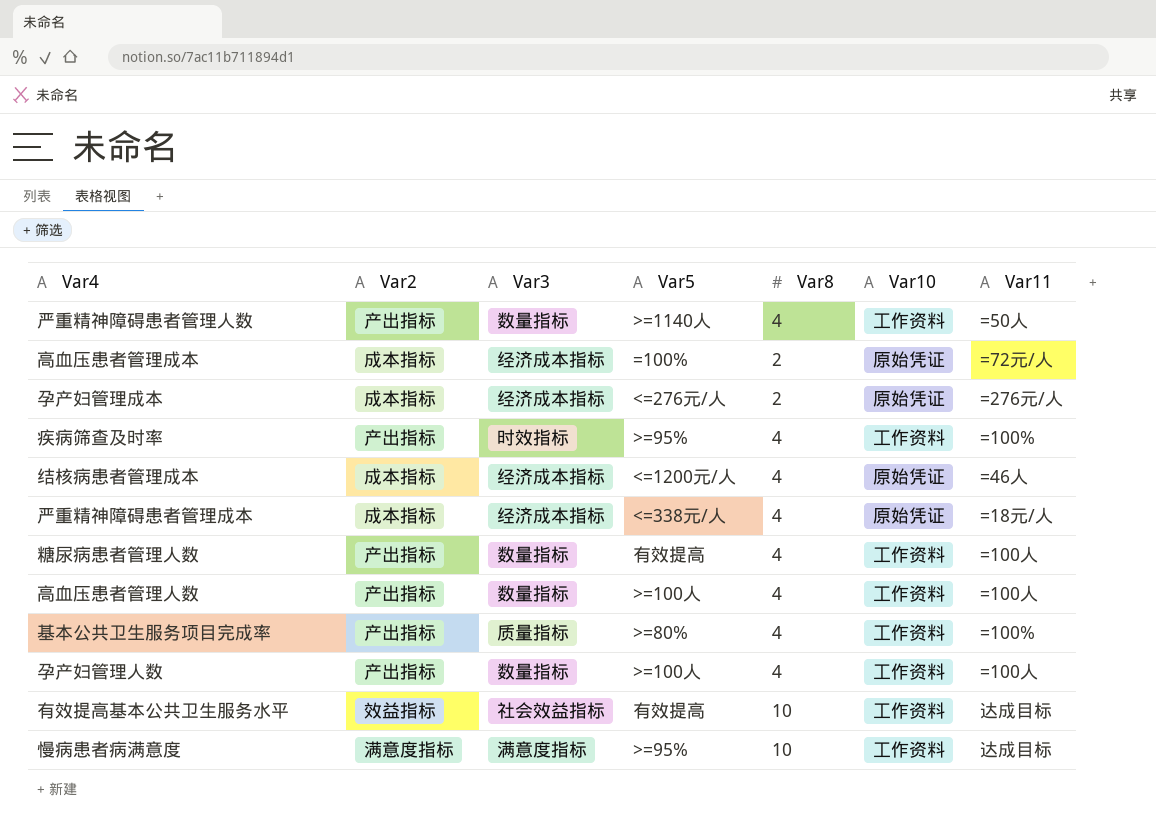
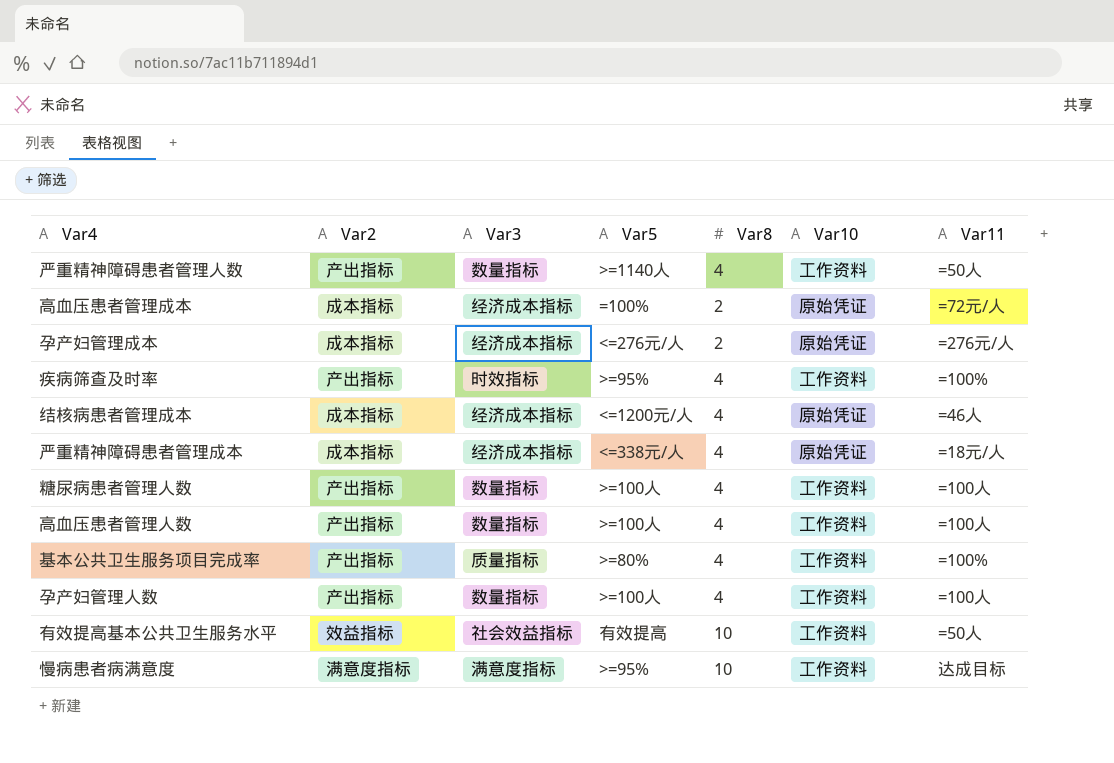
糖尿病患者管理人数 | Var5: 有效提高 -> >=100人
有效提高基本公共卫生服务水平 | Var11: 达成目标 -> =50人

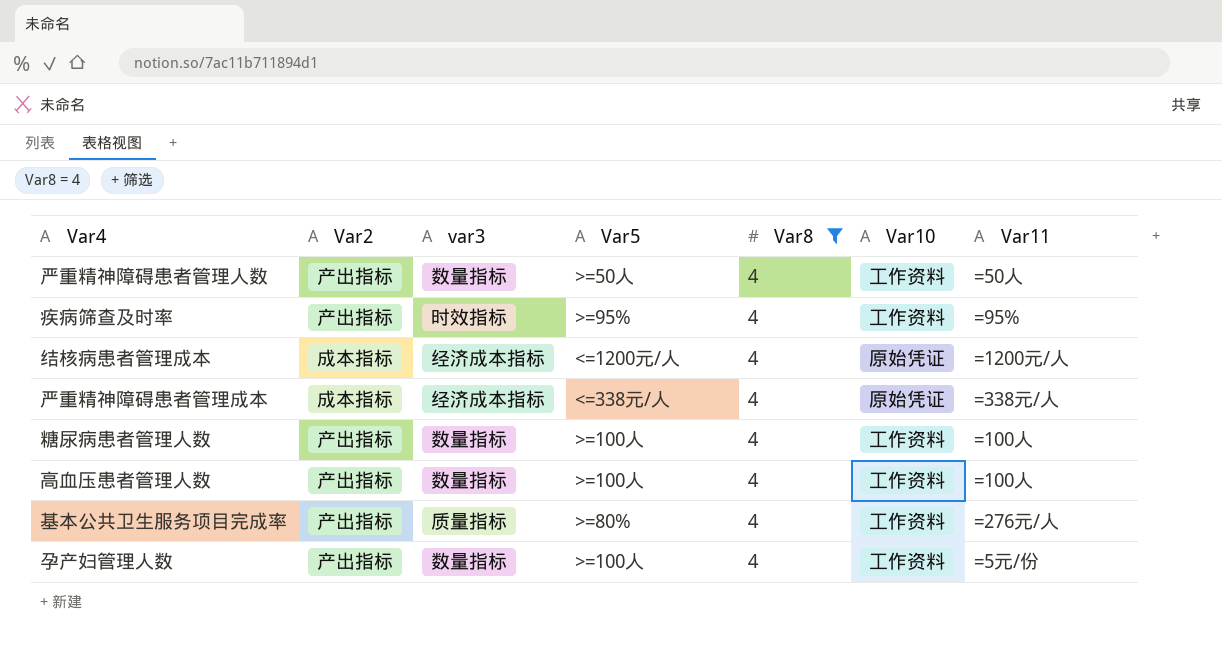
filter: none -> Var8 = 4
column name: Var3 -> var3
严重精神障碍患者管理人数 | Var5: >=1140人 -> >=50人
疾病筛查及时率 | Var11: =100% -> =95%
结核病患者管理成本 | Var11: =46人 -> =1200元/人
严重精神障碍患者管理成本 | Var11: =18元/人 -> =338元/人
基本公共卫生服务项目完成率 | Var11: =100% -> =276元/人
孕产妇管理人数 | Var11: =100人 -> =5元/份

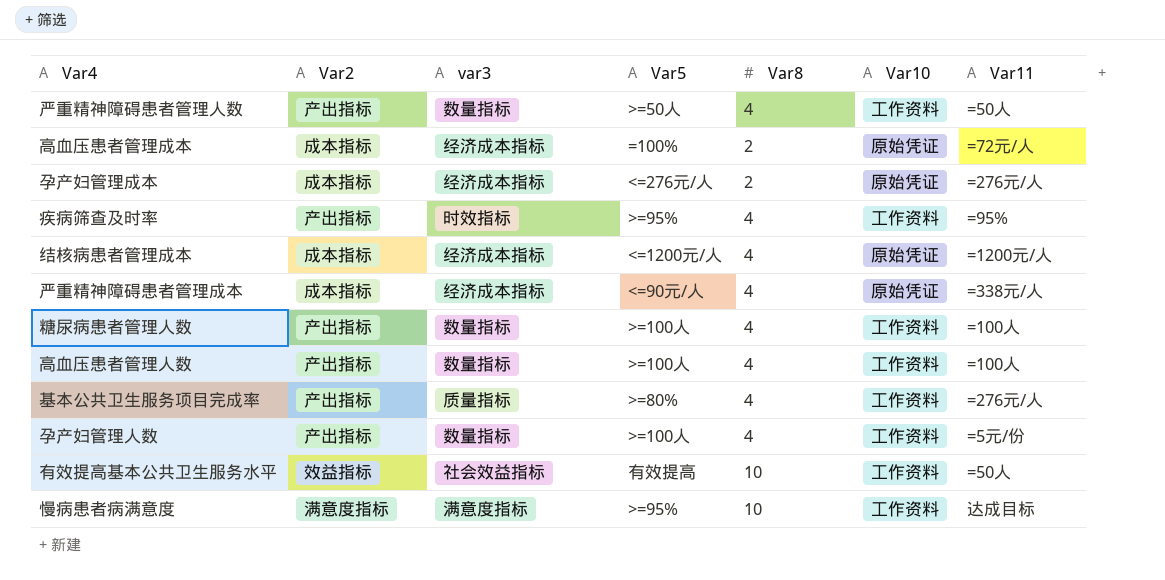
filter: Var8 = 4 -> none
严重精神障碍患者管理成本 | Var5: <=338元/人 -> <=90元/人

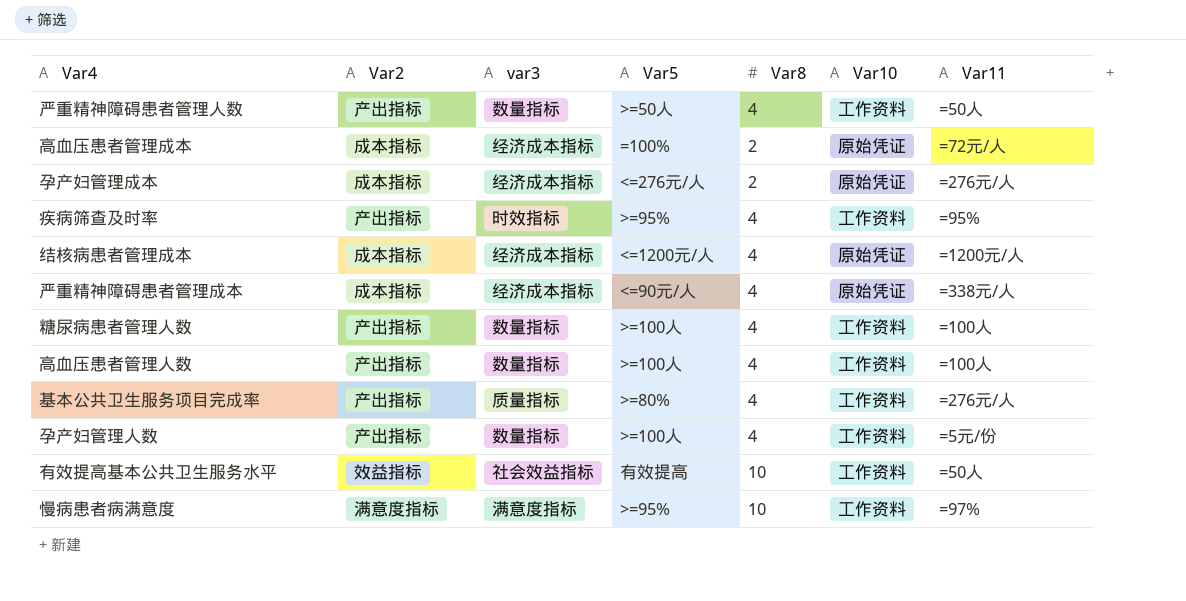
慢病患者病满意度 | Var11: 达成目标 -> =97%

